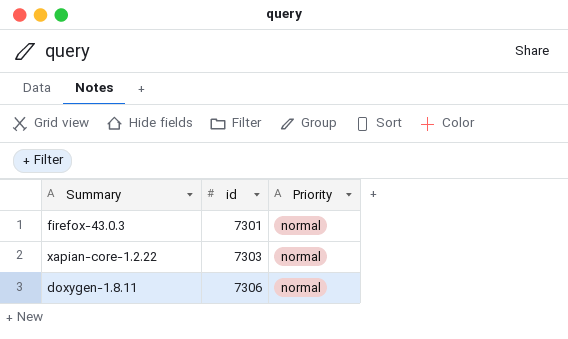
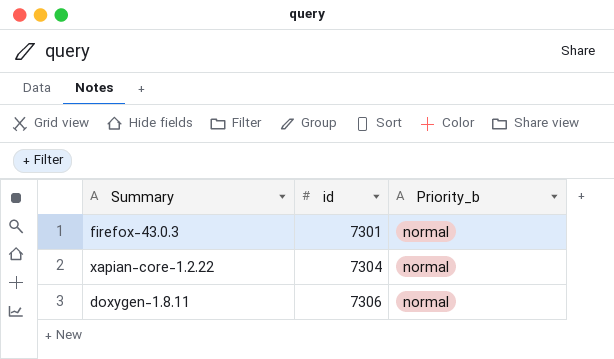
column name: Priority -> Priority_b
xapian-core-1.2.22 | id: 7303 -> 7304

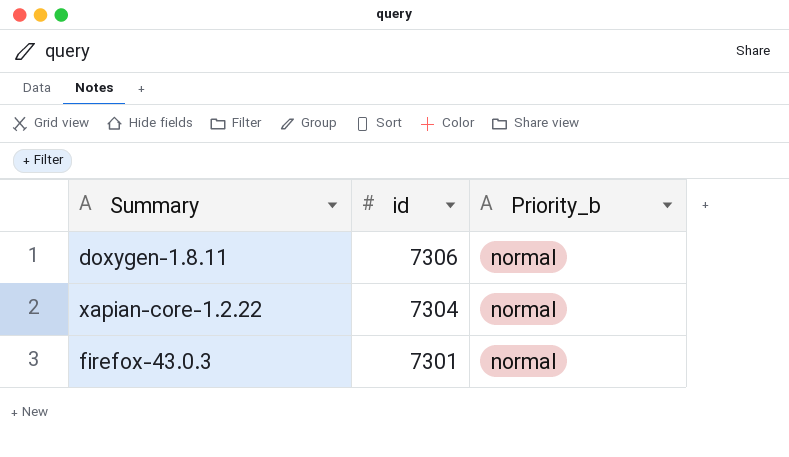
row order: id ascending -> id descending

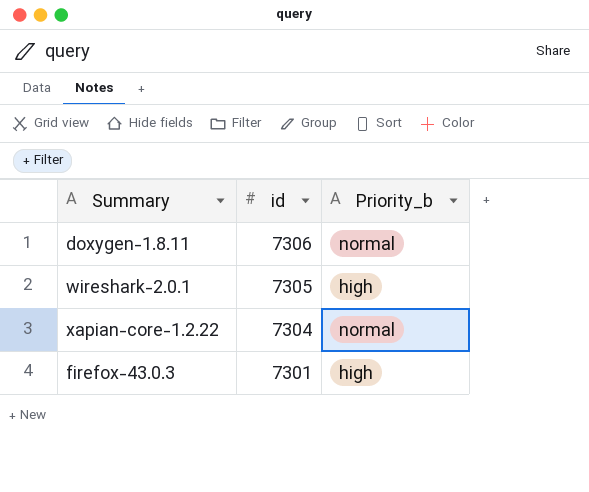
row wireshark-2.0.1: none -> 7305 | high
firefox-43.0.3 | Priority_b: normal -> high

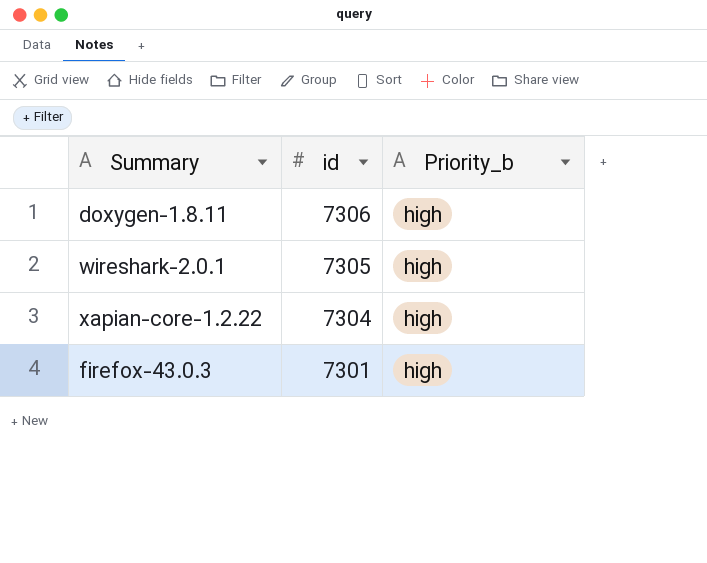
doxygen-1.8.11 | Priority_b: normal -> high
xapian-core-1.2.22 | Priority_b: normal -> high

